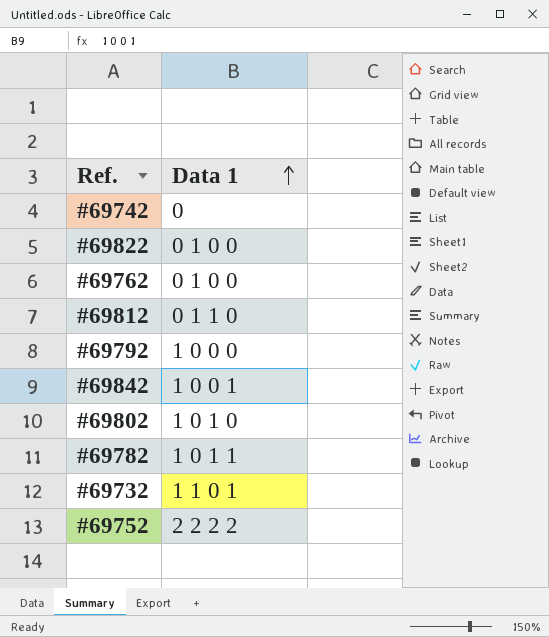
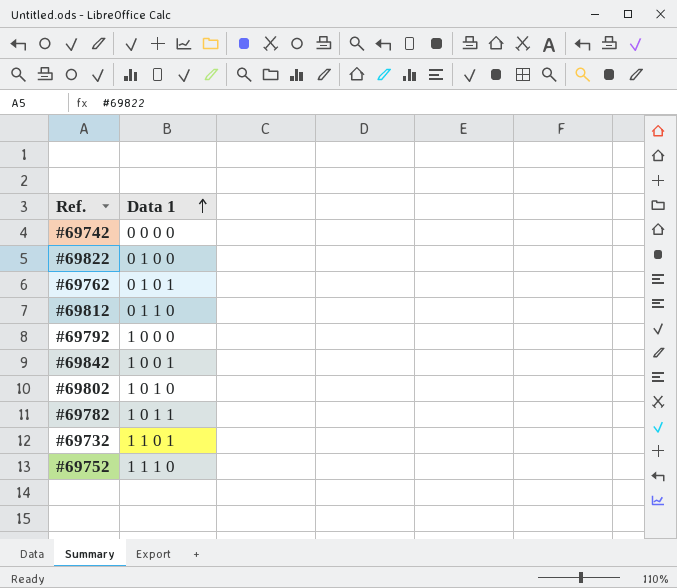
#69742 | Data 1: 0 -> 0 0 0 0
#69762 | Data 1: 0 1 0 0 -> 0 1 0 1
#69752 | Data 1: 2 2 2 2 -> 1 1 1 0

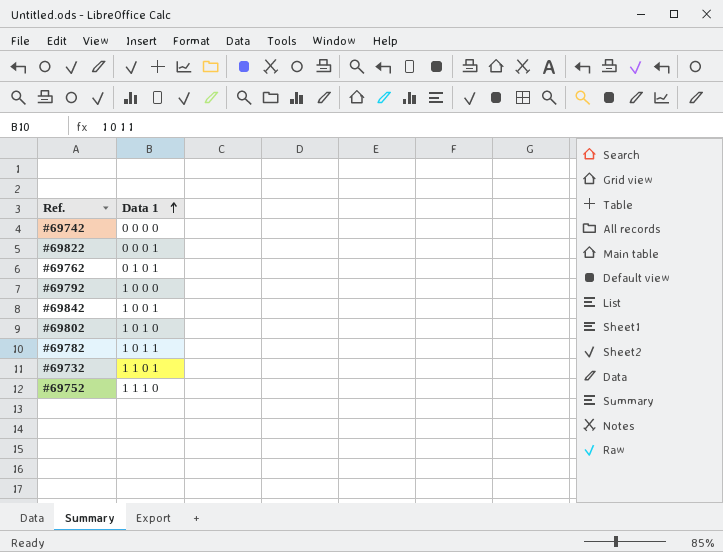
row #69812: 0 1 1 0 -> none
#69822 | Data 1: 0 1 0 0 -> 0 0 0 1

